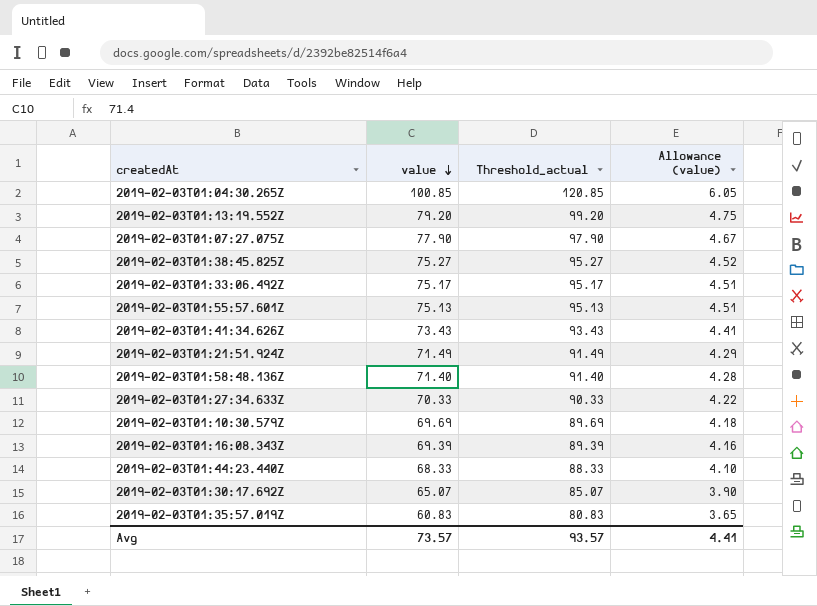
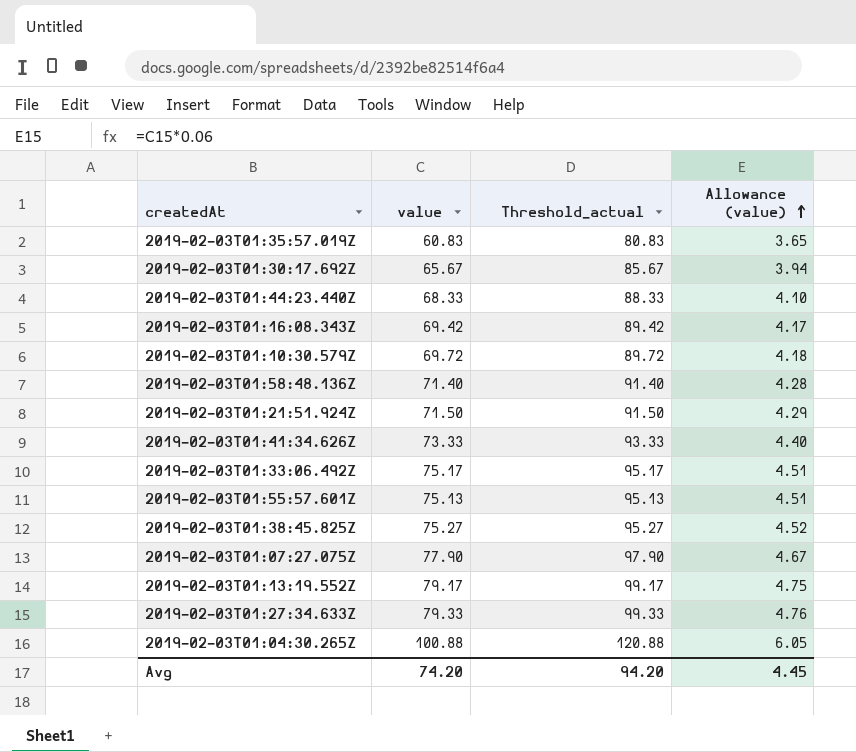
row order: value descending -> Allowance (value) ascending
2019-02-03T01:30:17.692Z | value: 65.07 -> 65.67
2019-02-03T01:30:17.692Z | Threshold_actual: 85.07 -> 85.67
2019-02-03T01:30:17.692Z | Allowance (value): 3.90 -> 3.94
2019-02-03T01:16:08.343Z | value: 69.39 -> 69.42
2019-02-03T01:16:08.343Z | Threshold_actual: 89.39 -> 89.42
2019-02-03T01:16:08.343Z | Allowance (value): 4.16 -> 4.17
2019-02-03T01:10:30.579Z | value: 69.69 -> 69.72
2019-02-03T01:10:30.579Z | Threshold_actual: 89.69 -> 89.72
2019-02-03T01:21:51.924Z | value: 71.49 -> 71.50
2019-02-03T01:21:51.924Z | Threshold_actual: 91.49 -> 91.50
2019-02-03T01:41:34.626Z | value: 73.43 -> 73.33
2019-02-03T01:41:34.626Z | Threshold_actual: 93.43 -> 93.33
2019-02-03T01:41:34.626Z | Allowance (value): 4.41 -> 4.40
2019-02-03T01:13:19.552Z | value: 79.20 -> 79.17
2019-02-03T01:13:19.552Z | Threshold_actual: 99.20 -> 99.17
2019-02-03T01:27:34.633Z | value: 70.33 -> 79.33
2019-02-03T01:27:34.633Z | Threshold_actual: 90.33 -> 99.33
2019-02-03T01:27:34.633Z | Allowance (value): 4.22 -> 4.76
2019-02-03T01:04:30.265Z | value: 100.85 -> 100.88
2019-02-03T01:04:30.265Z | Threshold_actual: 120.85 -> 120.88
Avg | value: 73.57 -> 74.20
Avg | Threshold_actual: 93.57 -> 94.20
Avg | Allowance (value): 4.41 -> 4.45

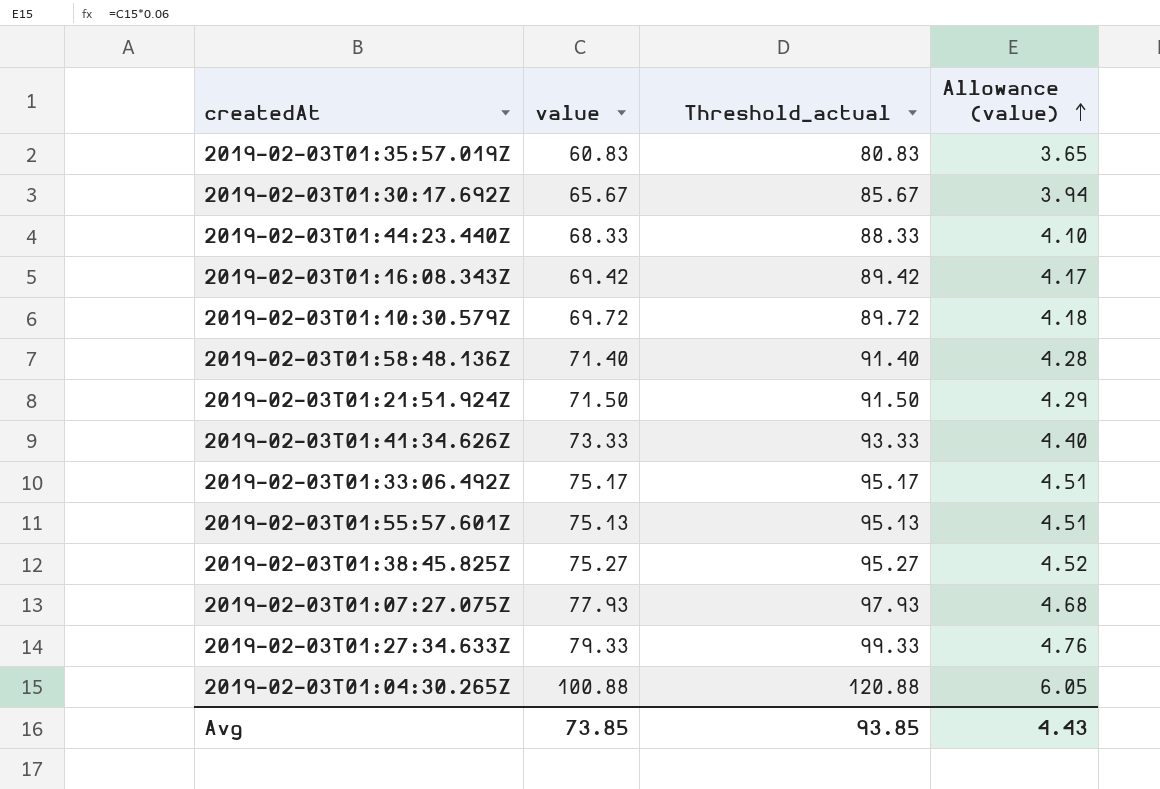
row 2019-02-03T01:13:19.552Z: 79.17 | 99.17 | 4.75 -> none
2019-02-03T01:07:27.075Z | value: 77.90 -> 77.93
2019-02-03T01:07:27.075Z | Threshold_actual: 97.90 -> 97.93
2019-02-03T01:07:27.075Z | Allowance (value): 4.67 -> 4.68
Avg | value: 74.20 -> 73.85
Avg | Threshold_actual: 94.20 -> 93.85
Avg | Allowance (value): 4.45 -> 4.43

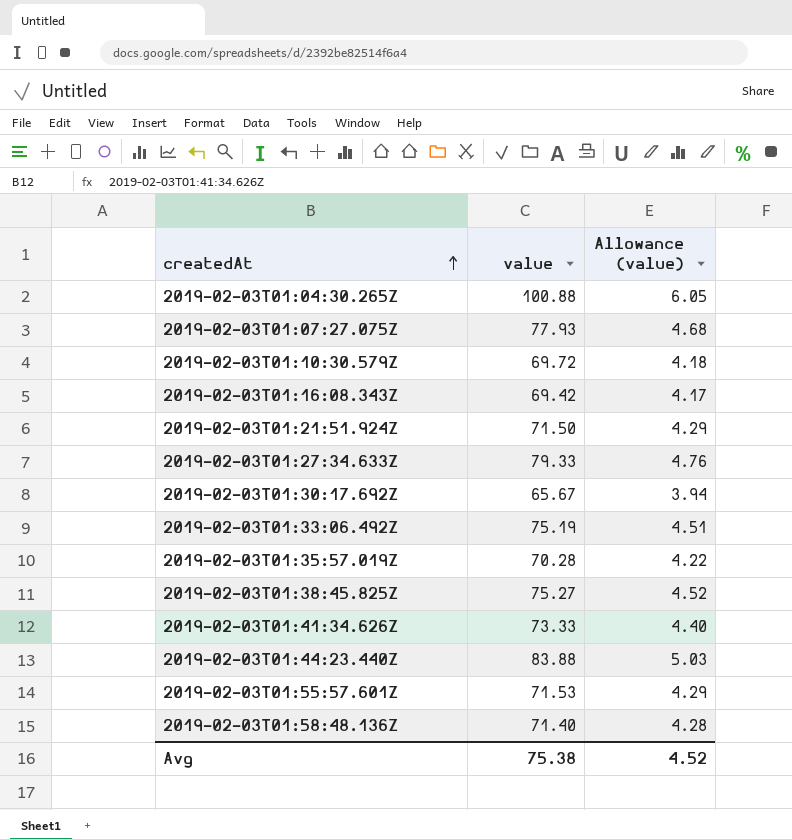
row order: Allowance (value) ascending -> createdAt ascending
column Threshold_actual | formula: [value] + 20 -> none
2019-02-03T01:33:06.492Z | value: 75.17 -> 75.19
2019-02-03T01:35:57.019Z | value: 60.83 -> 70.28
2019-02-03T01:35:57.019Z | Allowance (value): 3.65 -> 4.22
2019-02-03T01:44:23.440Z | value: 68.33 -> 83.88
2019-02-03T01:44:23.440Z | Allowance (value): 4.10 -> 5.03
2019-02-03T01:55:57.601Z | value: 75.13 -> 71.53
2019-02-03T01:55:57.601Z | Allowance (value): 4.51 -> 4.29
Avg | value: 73.85 -> 75.38
Avg | Allowance (value): 4.43 -> 4.52

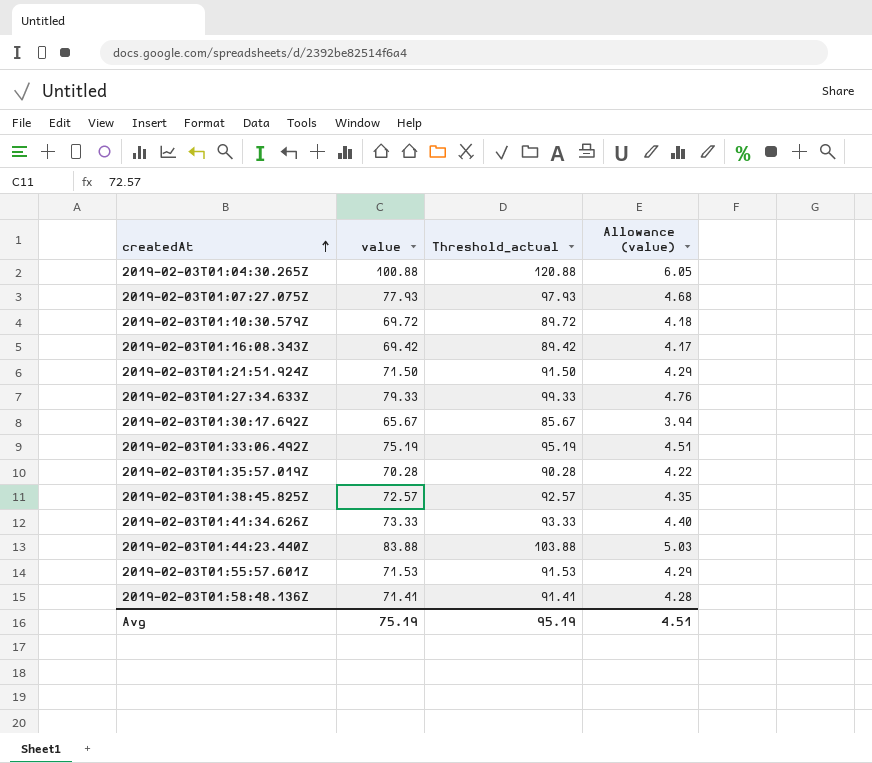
column Threshold_actual | formula: none -> [value] + 20
2019-02-03T01:38:45.825Z | value: 75.27 -> 72.57
2019-02-03T01:38:45.825Z | Allowance (value): 4.52 -> 4.35
2019-02-03T01:58:48.136Z | value: 71.40 -> 71.41
Avg | value: 75.38 -> 75.19
Avg | Allowance (value): 4.52 -> 4.51

